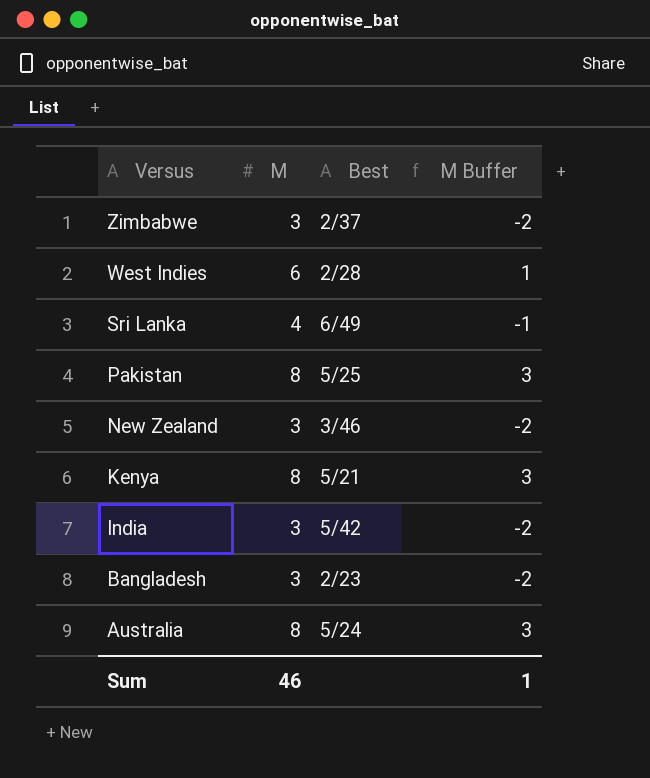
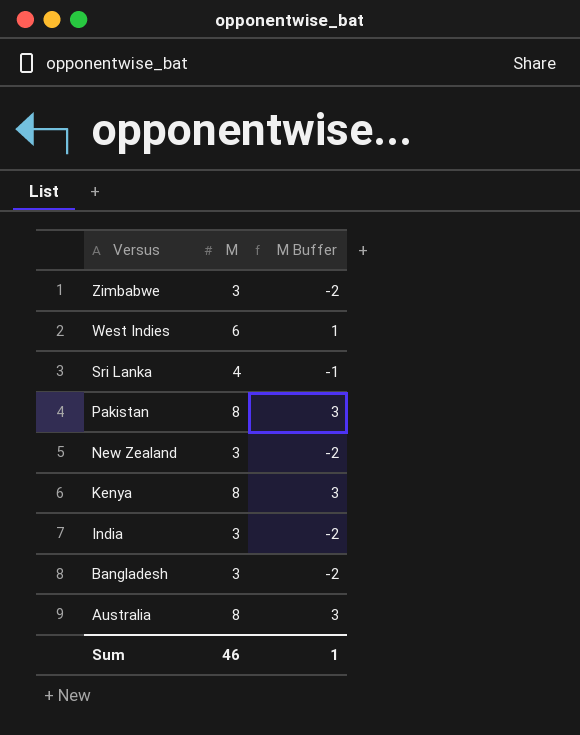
column Best | position: 3 -> none

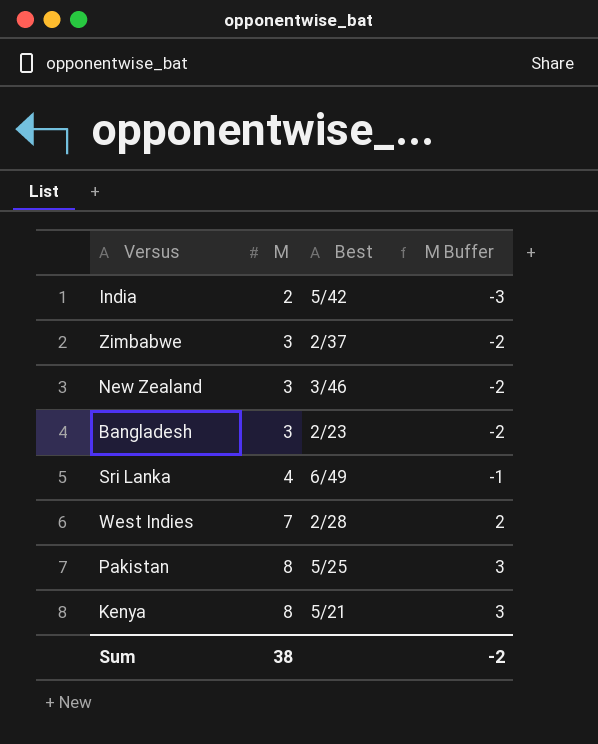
row order: Versus descending -> M ascending
column Best | position: none -> 3
row Australia: 8 | 3 -> none
India | M: 3 -> 2
India | M Buffer: -2 -> -3
West Indies | M: 6 -> 7
West Indies | M Buffer: 1 -> 2
Sum | M: 46 -> 38
Sum | M Buffer: 1 -> -2

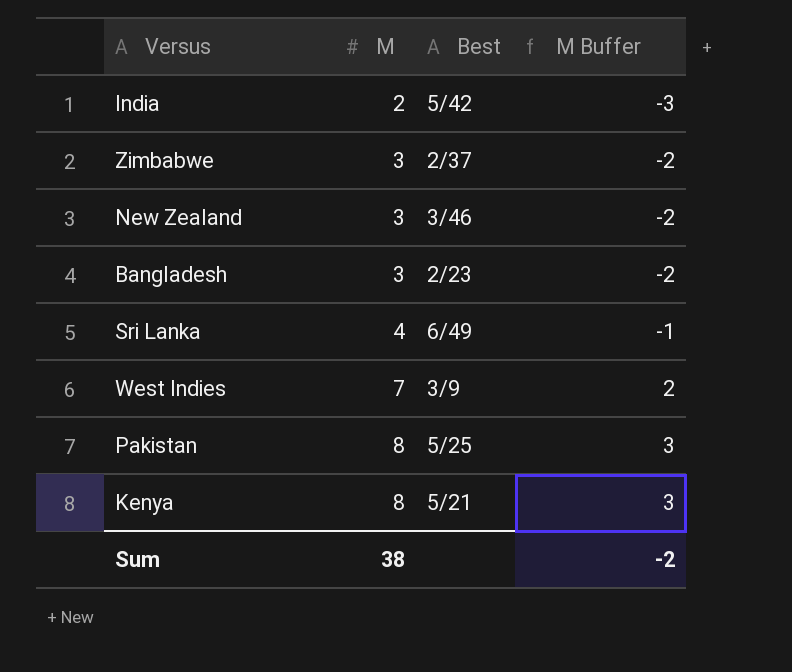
West Indies | Best: 2/28 -> 3/9

